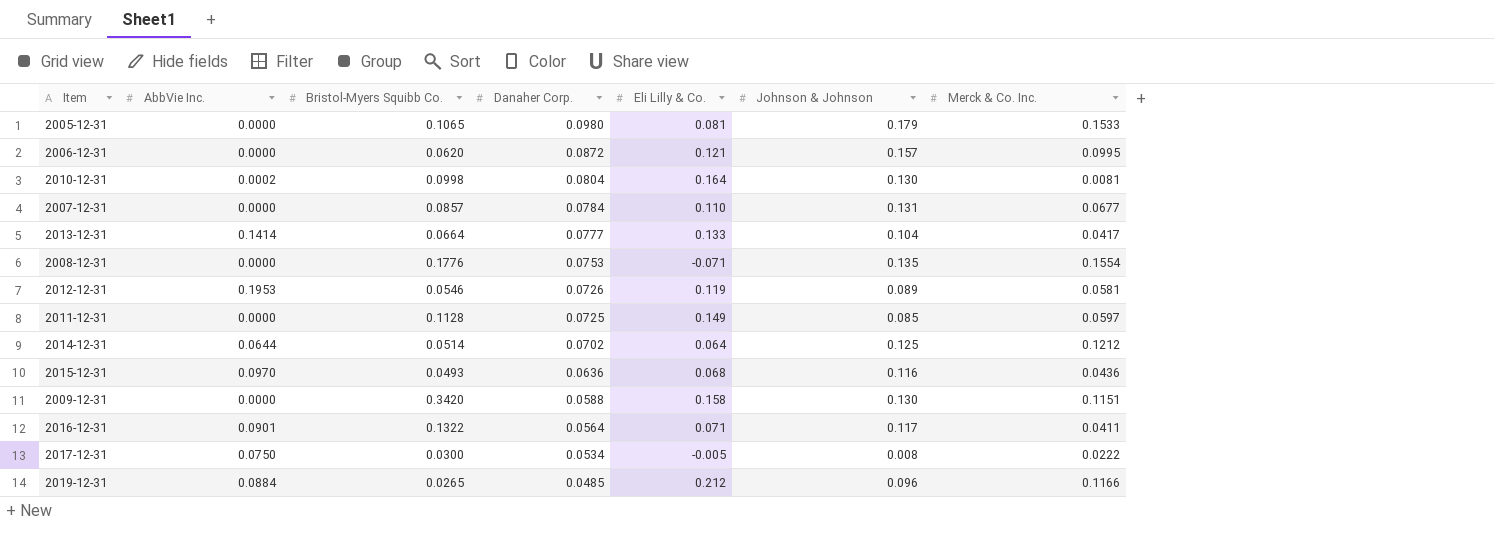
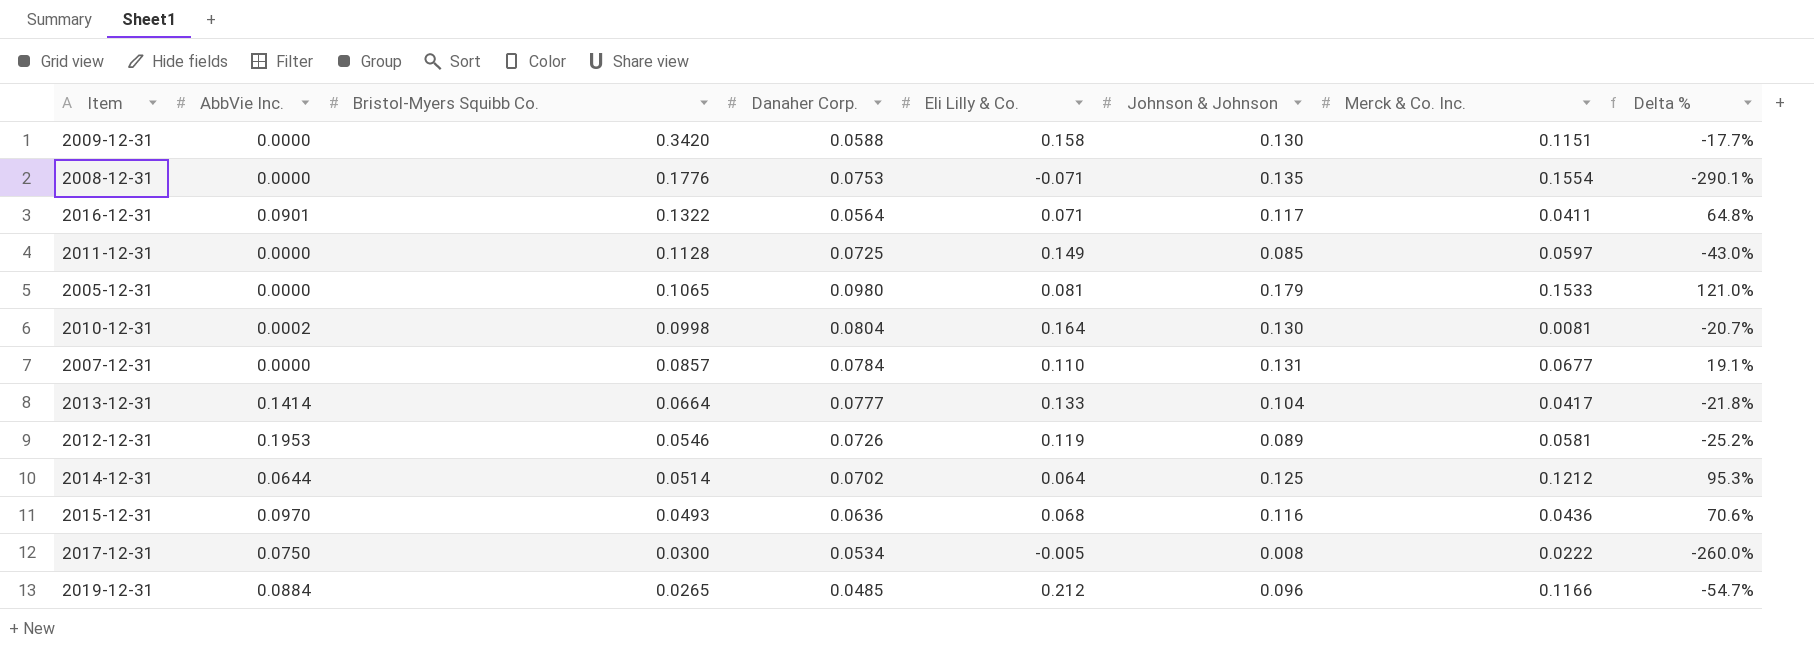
row order: Danaher Corp. descending -> Bristol-Myers Squibb Co. descending
column Delta % | formula: none -> ([Johnson & Johnson] - [Eli Lilly & Co.]) / [Eli Lilly & Co.]
row 2006-12-31: 0.0000 | 0.0620 | 0.0872 | 0.121 | 0.157 | 0.0995 -> none

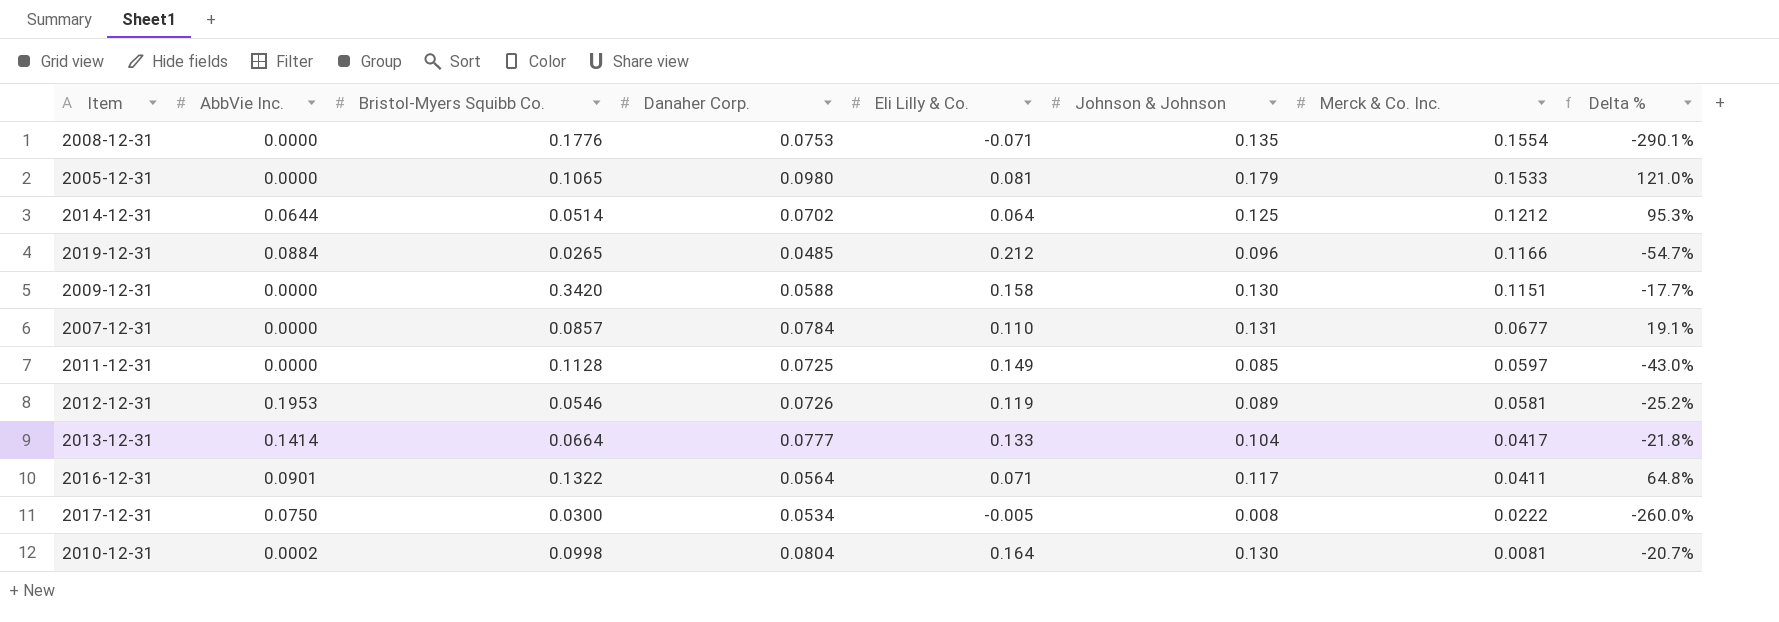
row order: Bristol-Myers Squibb Co. descending -> Merck & Co. Inc. descending
row 2015-12-31: 0.0970 | 0.0493 | 0.0636 | 0.068 | 0.116 | 0.0436 | 70.6% -> none

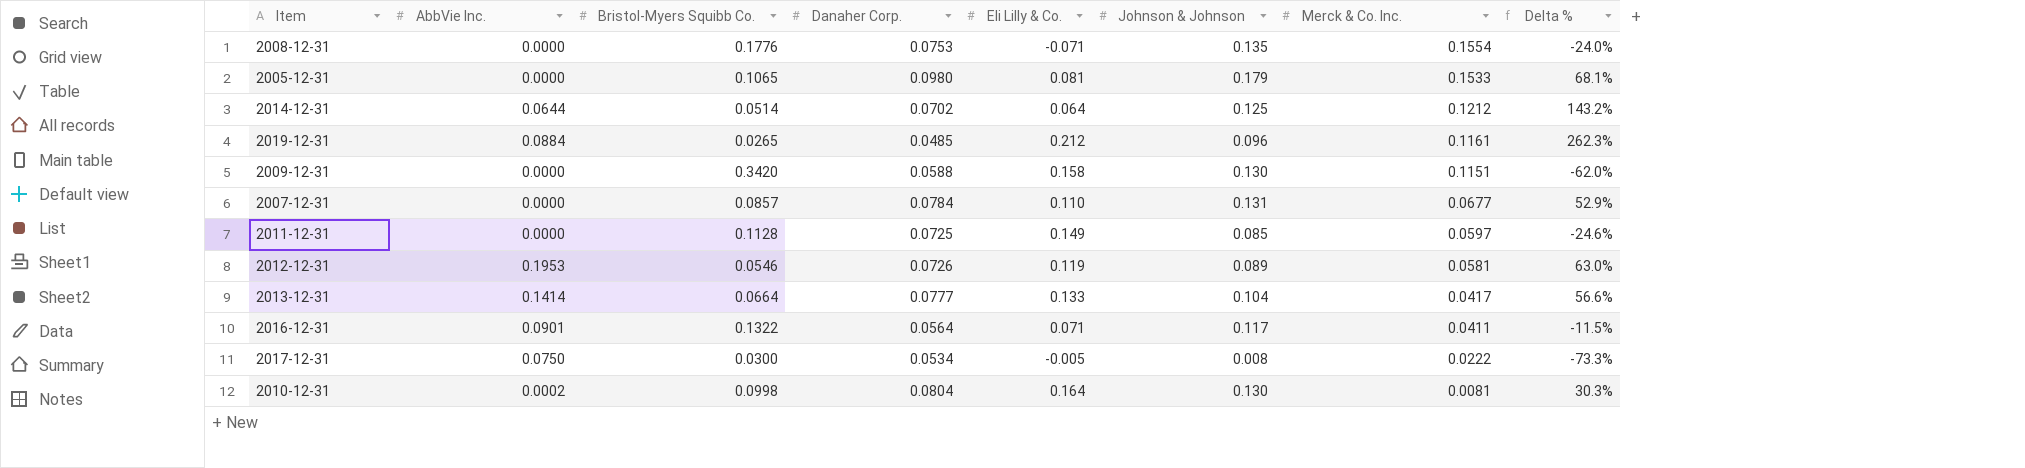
column Delta % | formula: ([Johnson & Johnson] - [Eli Lilly & Co.]) / [Eli Lilly & Co.] -> ([Johnson & Johnson] - [Bristol-Myers Squibb Co.]) / [Bristol-Myers Squibb Co.]
2019-12-31 | Merck & Co. Inc.: 0.1166 -> 0.1161

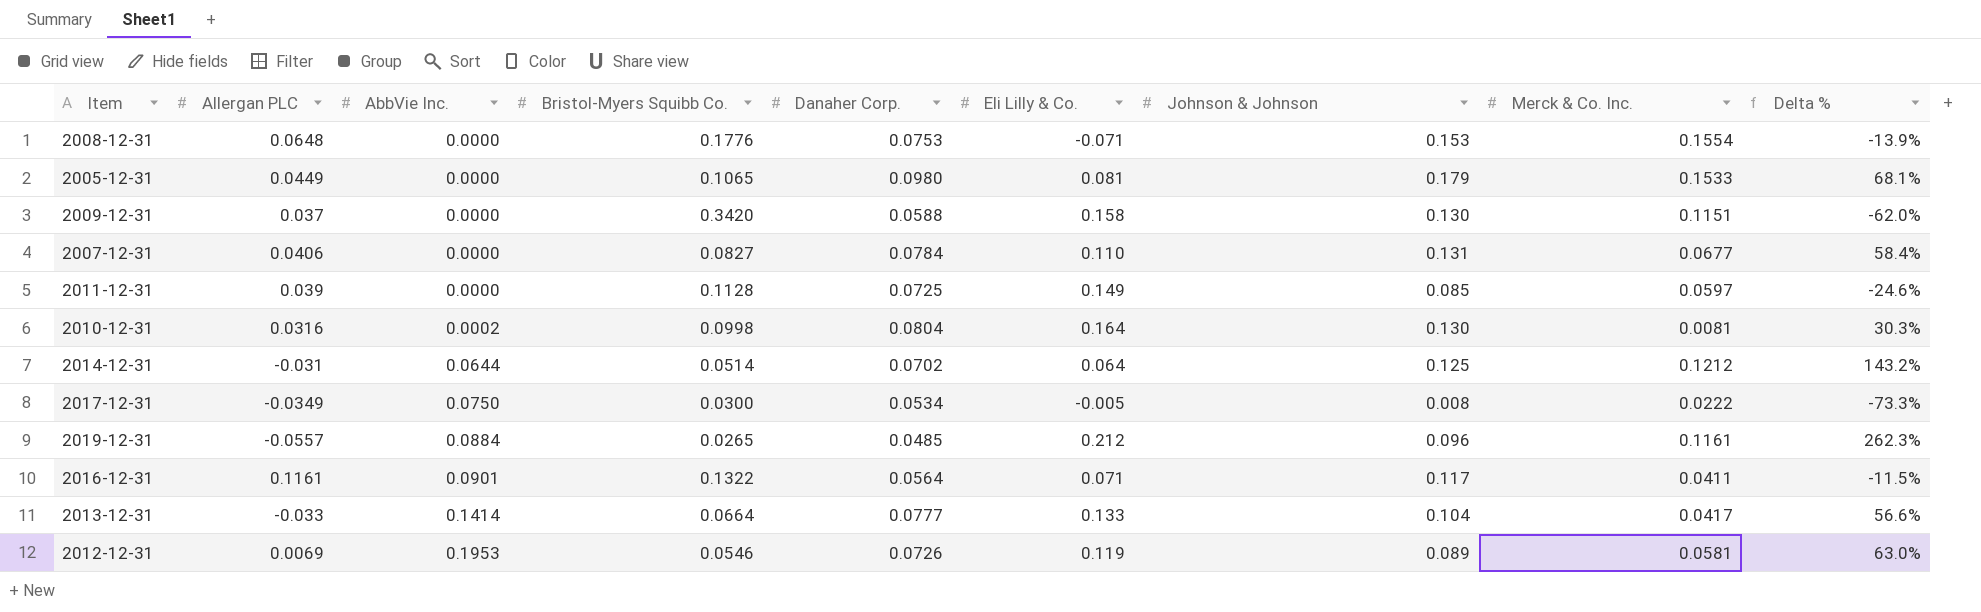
row order: Merck & Co. Inc. descending -> AbbVie Inc. ascending
column Allergan PLC | position: none -> 2
2008-12-31 | Johnson & Johnson: 0.135 -> 0.153
2008-12-31 | Delta %: -24.0% -> -13.9%
2007-12-31 | Bristol-Myers Squibb Co.: 0.0857 -> 0.0827
2007-12-31 | Delta %: 52.9% -> 58.4%

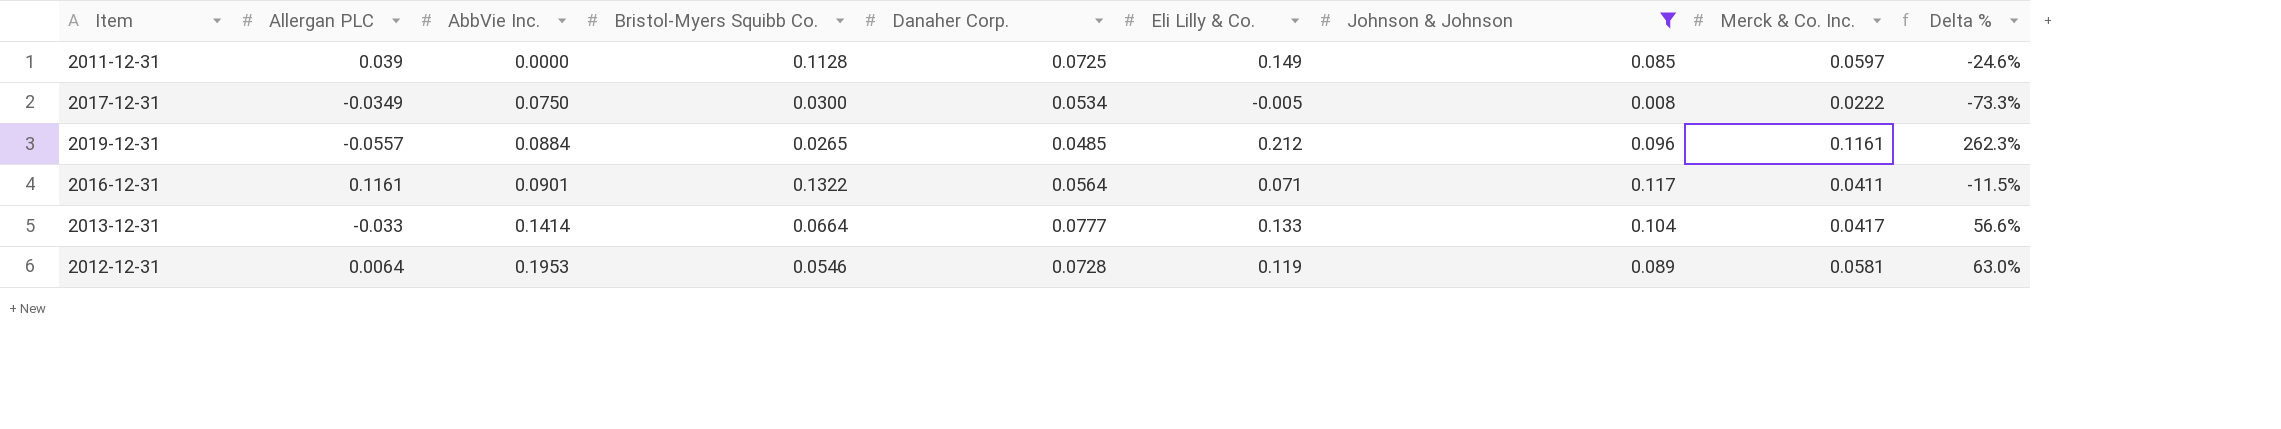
filter: none -> Johnson & Johnson <= 0.117
2012-12-31 | Allergan PLC: 0.0069 -> 0.0064
2012-12-31 | Danaher Corp.: 0.0726 -> 0.0728

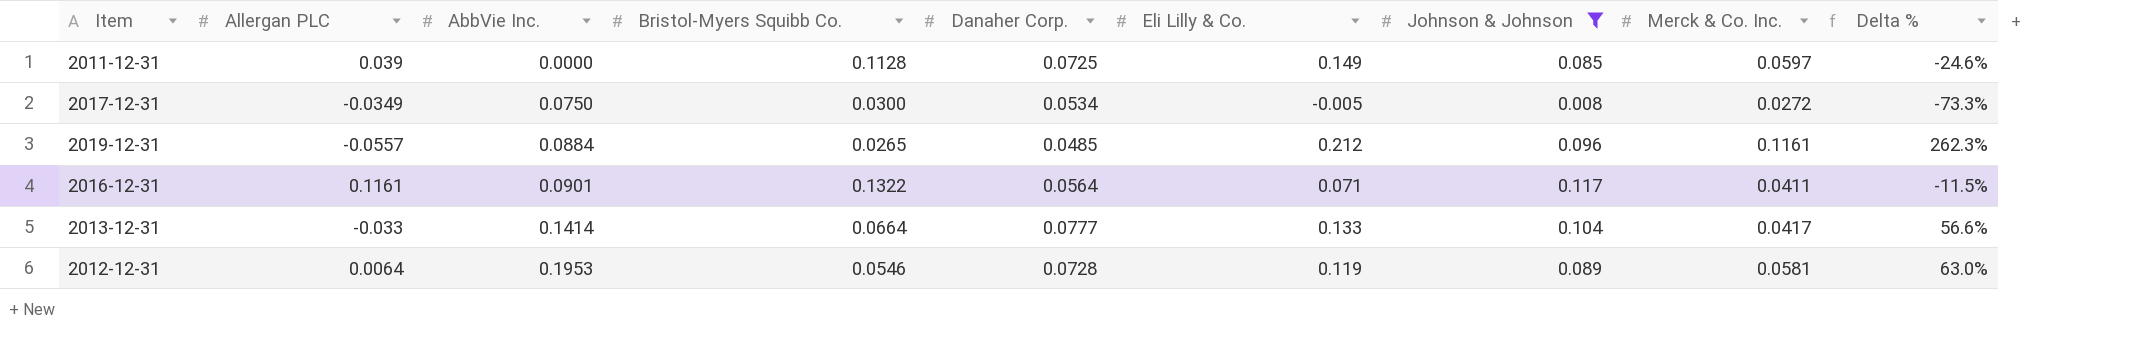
2017-12-31 | Merck & Co. Inc.: 0.0222 -> 0.0272

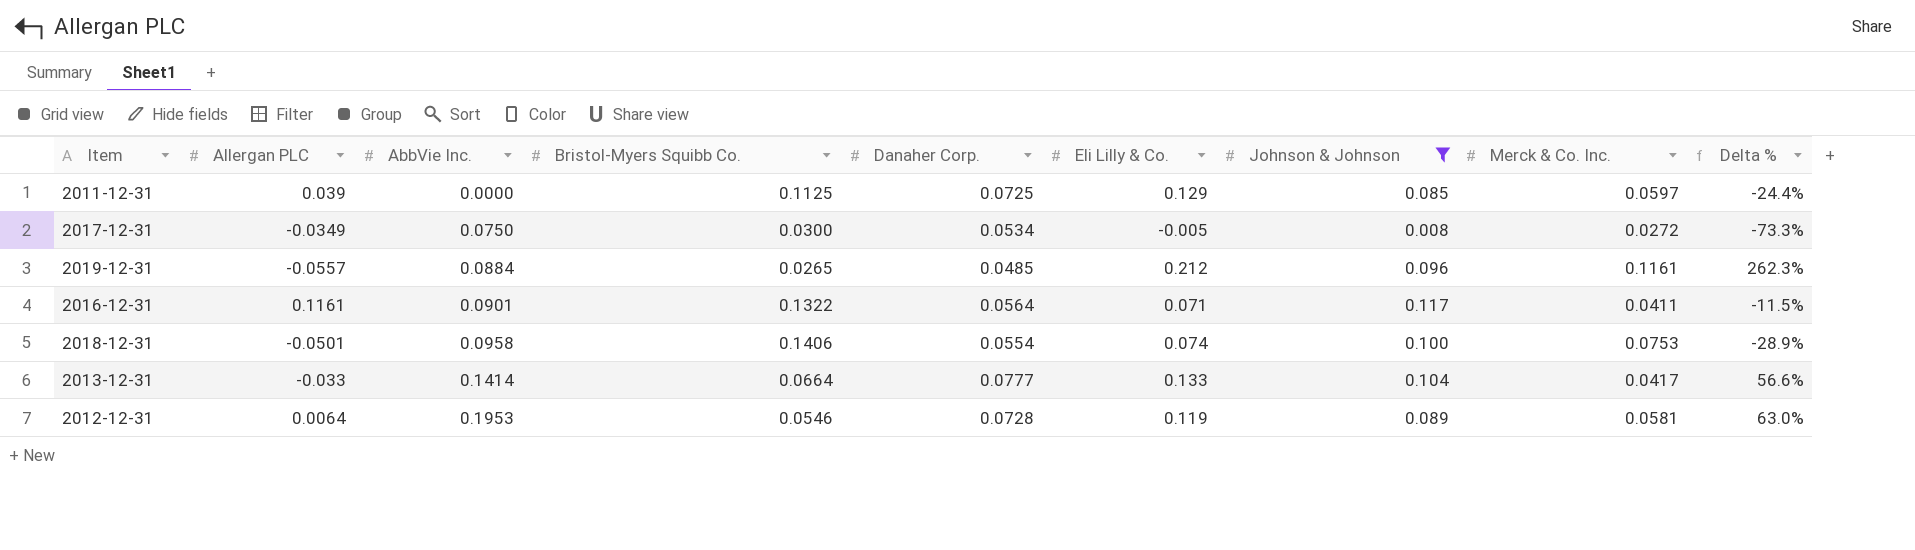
2011-12-31 | Bristol-Myers Squibb Co.: 0.1128 -> 0.1125
2011-12-31 | Eli Lilly & Co.: 0.149 -> 0.129
2011-12-31 | Delta %: -24.6% -> -24.4%
row 2018-12-31: none -> -0.0501 | 0.0958 | 0.1406 | 0.0554 | 0.074 | 0.100 | 0.0753 | -28.9%

